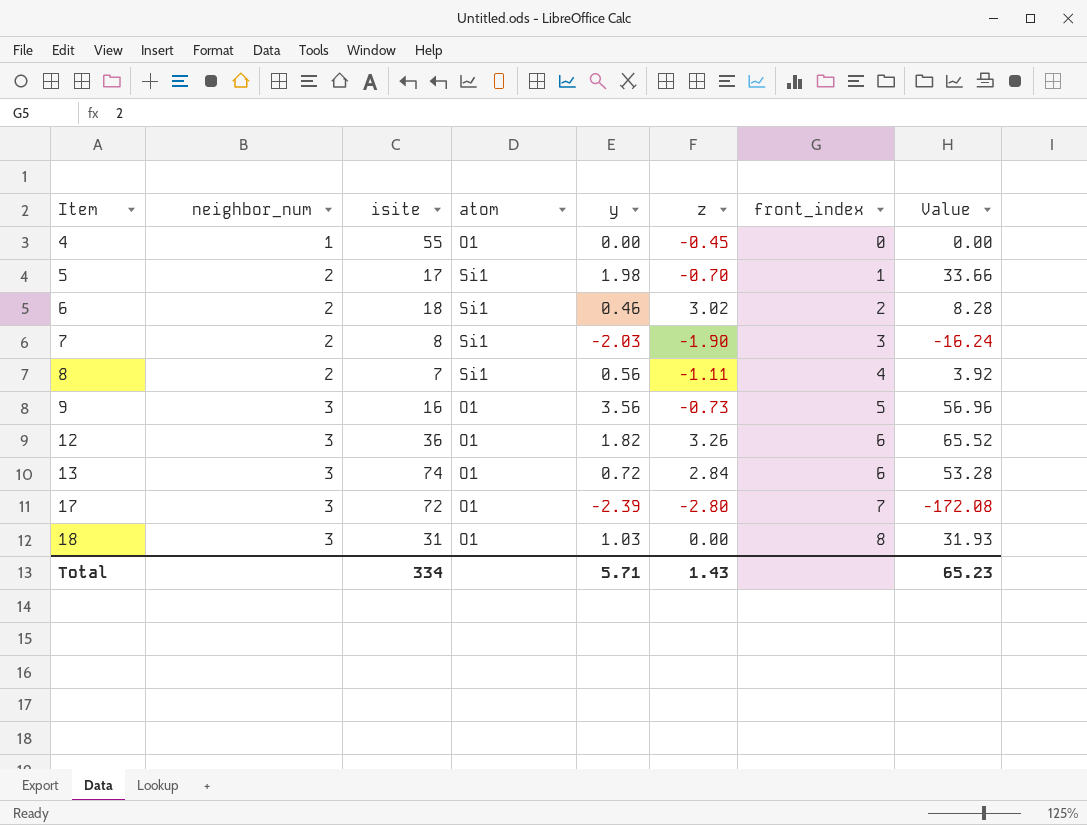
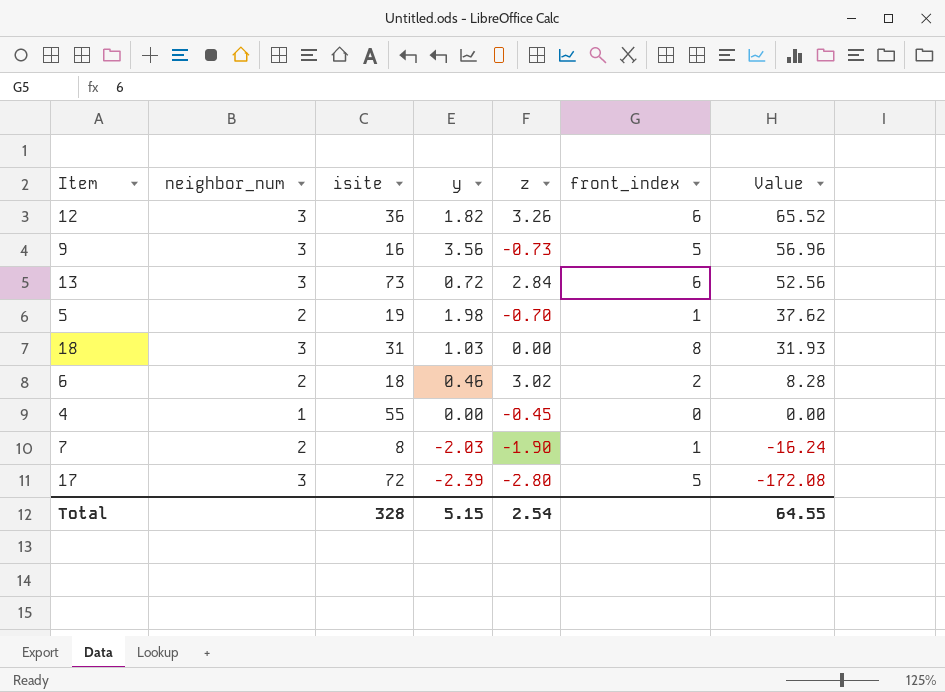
row order: Item ascending -> Value descending
column atom | position: 4 -> none
row 8: 2 | 7 | Si1 | 0.56 | -1.11 | 4 | 3.92 -> none
13 | isite: 74 -> 73
13 | Value: 53.28 -> 52.56
5 | isite: 17 -> 19
5 | Value: 33.66 -> 37.62
7 | front_index: 3 -> 1
17 | front_index: 7 -> 5
Total | isite: 334 -> 328
Total | y: 5.71 -> 5.15
Total | z: 1.43 -> 2.54
Total | Value: 65.23 -> 64.55

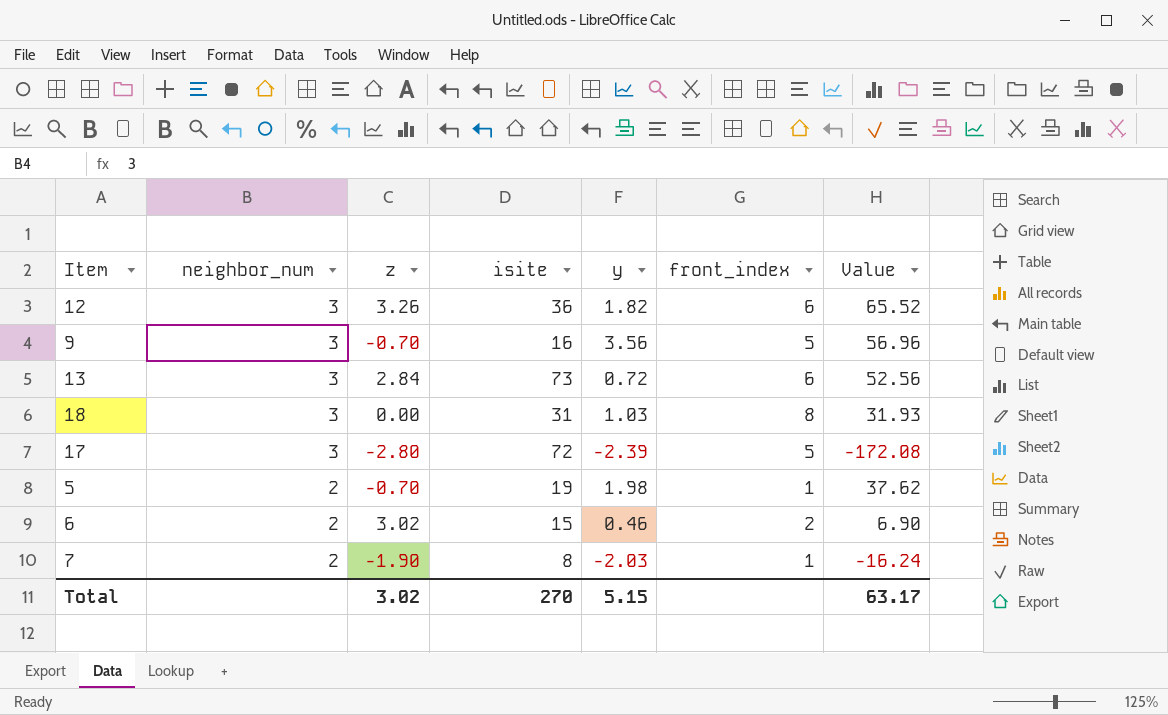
row order: Value descending -> neighbor_num descending
column z | position: 5 -> 3
row 4: 1 | 55 | 0.00 | -0.45 | 0 | 0.00 -> none
9 | z: -0.73 -> -0.70
6 | isite: 18 -> 15
6 | Value: 8.28 -> 6.90
Total | z: 2.54 -> 3.02
Total | isite: 328 -> 270
Total | Value: 64.55 -> 63.17

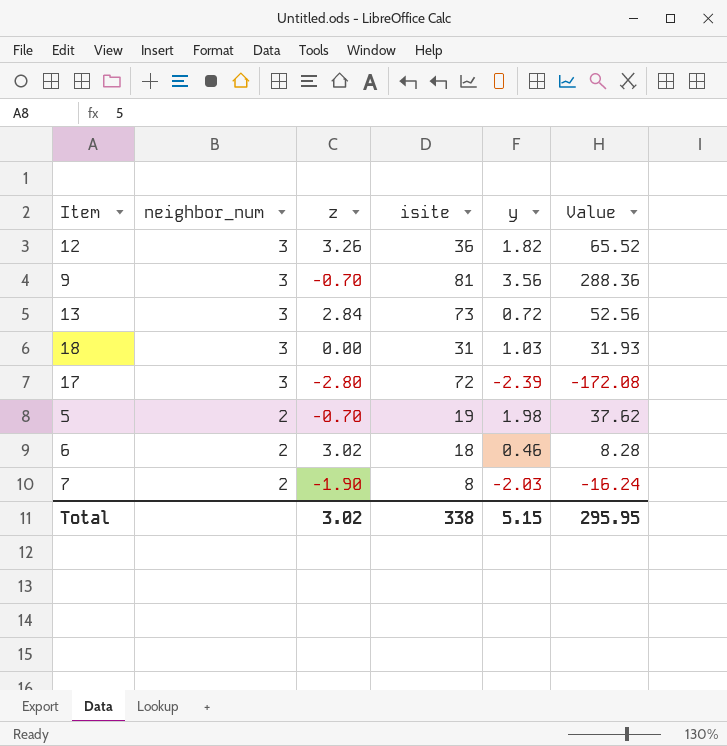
column front_index | position: 6 -> none
9 | isite: 16 -> 81
9 | Value: 56.96 -> 288.36
6 | isite: 15 -> 18
6 | Value: 6.90 -> 8.28
Total | isite: 270 -> 338
Total | Value: 63.17 -> 295.95

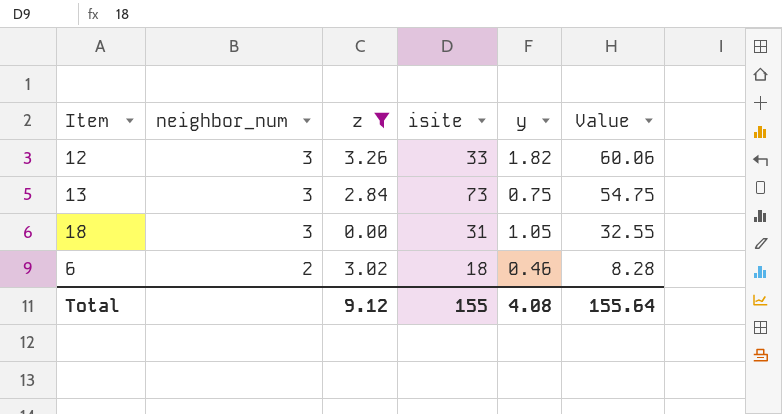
filter: none -> z >= 0.00
12 | isite: 36 -> 33
12 | Value: 65.52 -> 60.06
13 | y: 0.72 -> 0.75
13 | Value: 52.56 -> 54.75
18 | y: 1.03 -> 1.05
18 | Value: 31.93 -> 32.55
Total | z: 3.02 -> 9.12
Total | isite: 338 -> 155
Total | y: 5.15 -> 4.08
Total | Value: 295.95 -> 155.64

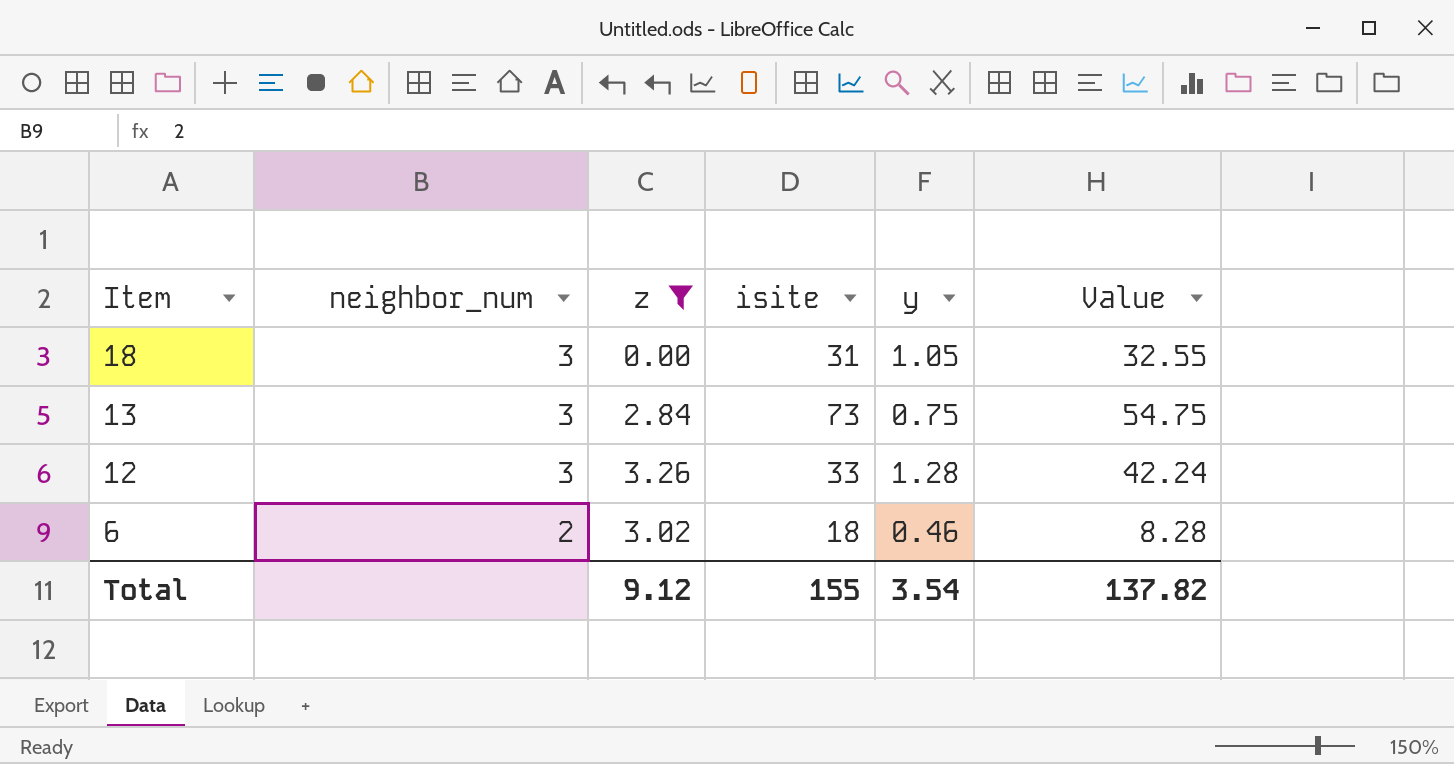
row order: neighbor_num descending -> Item descending
12 | y: 1.82 -> 1.28
12 | Value: 60.06 -> 42.24
Total | y: 4.08 -> 3.54
Total | Value: 155.64 -> 137.82

